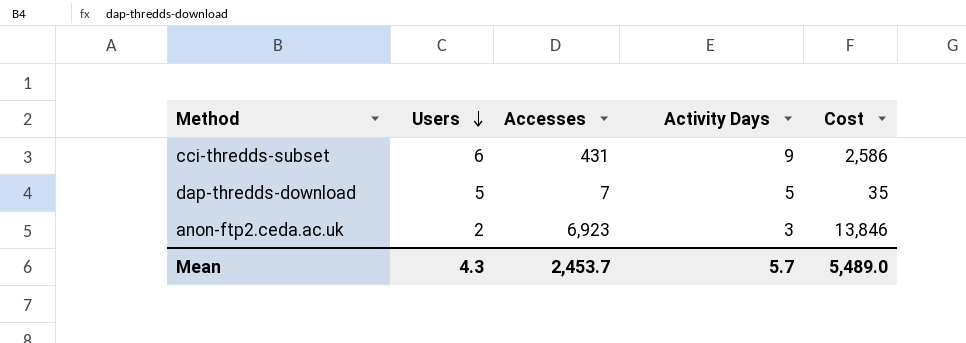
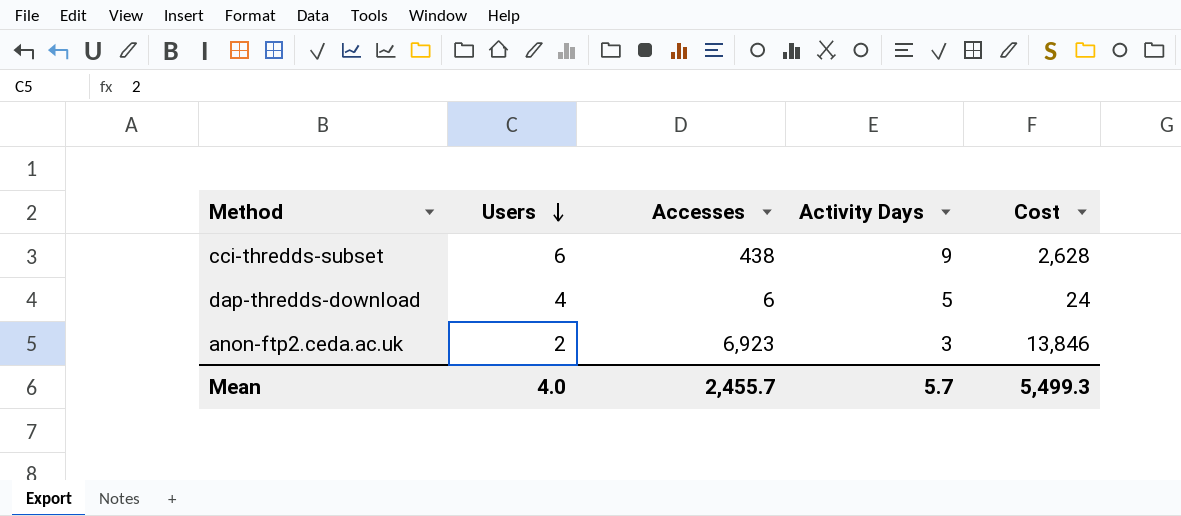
cci-thredds-subset | Accesses: 431 -> 438
cci-thredds-subset | Cost: 2,586 -> 2,628
dap-thredds-download | Users: 5 -> 4
dap-thredds-download | Accesses: 7 -> 6
dap-thredds-download | Cost: 35 -> 24
Mean | Users: 4.3 -> 4.0
Mean | Accesses: 2,453.7 -> 2,455.7
Mean | Cost: 5,489.0 -> 5,499.3

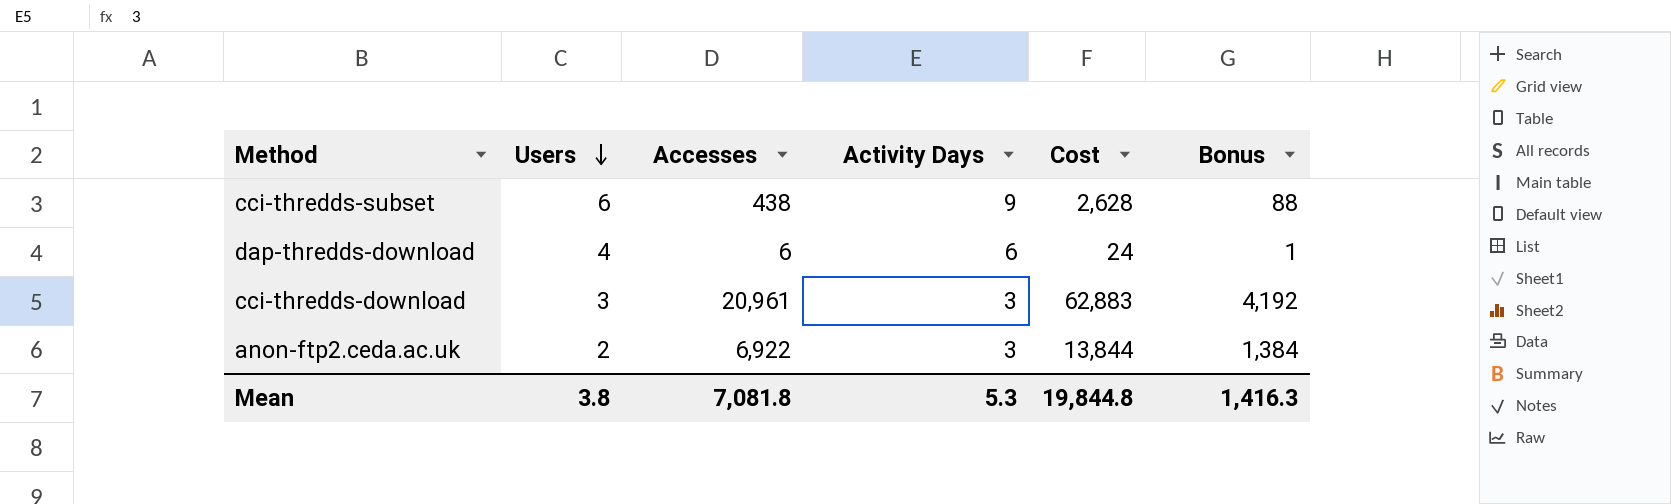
column Bonus | formula: none -> [Accesses] * 0.2
dap-thredds-download | Activity Days: 5 -> 6
row cci-thredds-download: none -> 3 | 20,961 | 3 | 62,883 | 4,192
anon-ftp2.ceda.ac.uk | Accesses: 6,923 -> 6,922
anon-ftp2.ceda.ac.uk | Cost: 13,846 -> 13,844
Mean | Users: 4.0 -> 3.8
Mean | Accesses: 2,455.7 -> 7,081.8
Mean | Activity Days: 5.7 -> 5.3
Mean | Cost: 5,499.3 -> 19,844.8

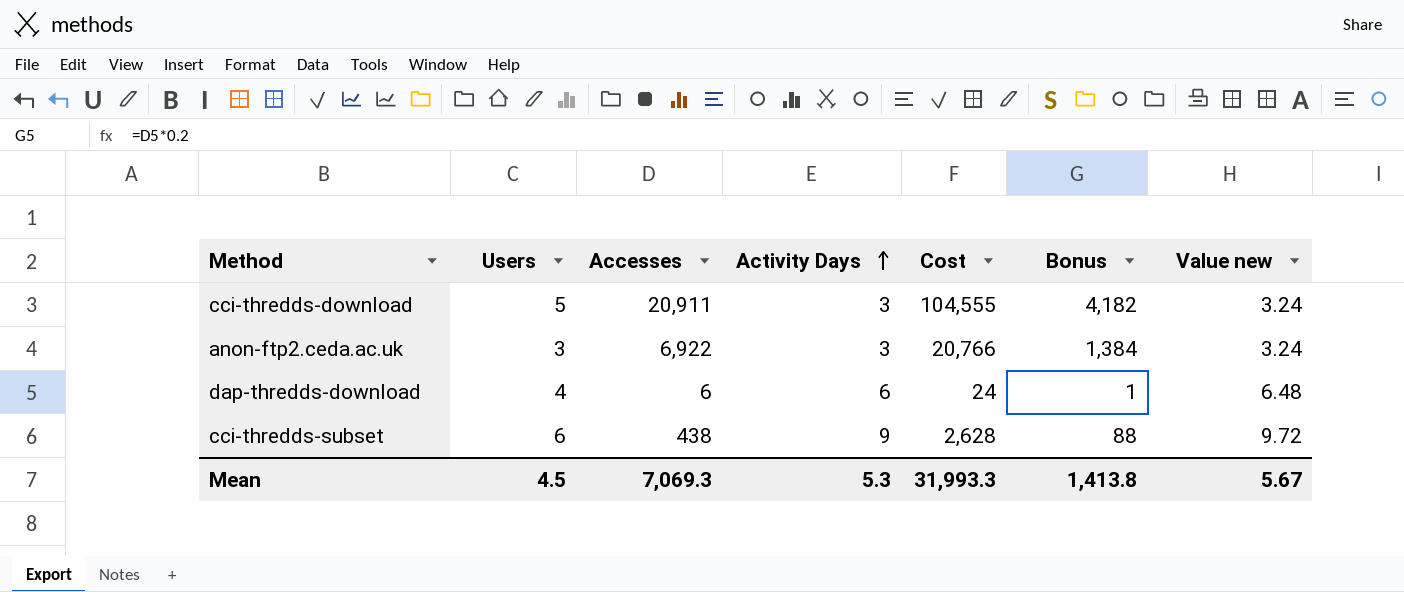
row order: Users descending -> Activity Days ascending
column Value new | formula: none -> [Activity Days] * 1.08
cci-thredds-download | Users: 3 -> 5
cci-thredds-download | Accesses: 20,961 -> 20,911
cci-thredds-download | Cost: 62,883 -> 104,555
cci-thredds-download | Bonus: 4,192 -> 4,182
anon-ftp2.ceda.ac.uk | Users: 2 -> 3
anon-ftp2.ceda.ac.uk | Cost: 13,844 -> 20,766
Mean | Users: 3.8 -> 4.5
Mean | Accesses: 7,081.8 -> 7,069.3
Mean | Cost: 19,844.8 -> 31,993.3
Mean | Bonus: 1,416.3 -> 1,413.8

